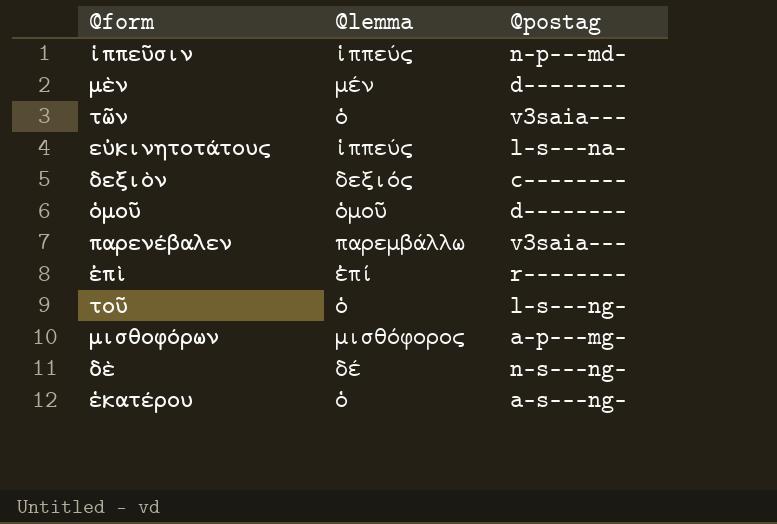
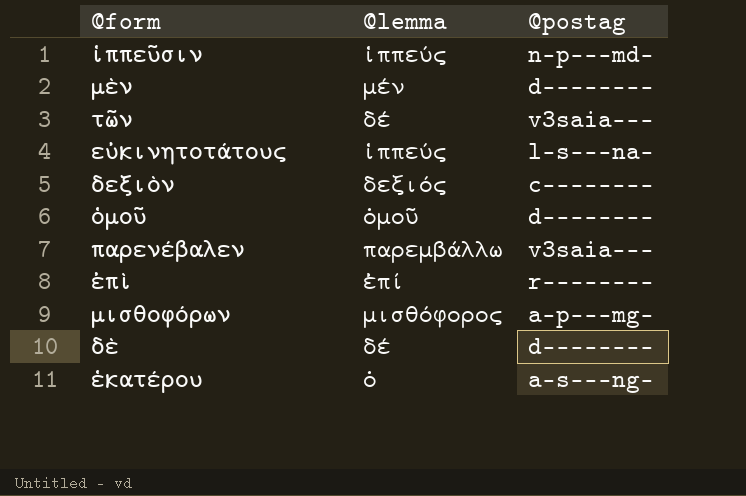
row τοῦ: ὁ | l-s---ng- -> none
τῶν | @lemma: ὁ -> δέ
δὲ | @postag: n-s---ng- -> d--------

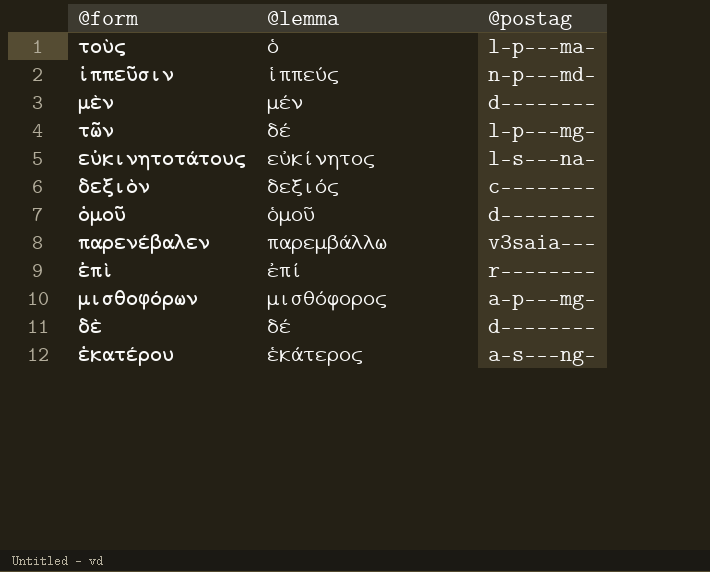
row τοὺς: none -> ὁ | l-p---ma-
τῶν | @postag: v3saia--- -> l-p---mg-
εὐκινητοτάτους | @lemma: ἱππεύς -> εὐκίνητος
ἑκατέρου | @lemma: ὁ -> ἑκάτερος

